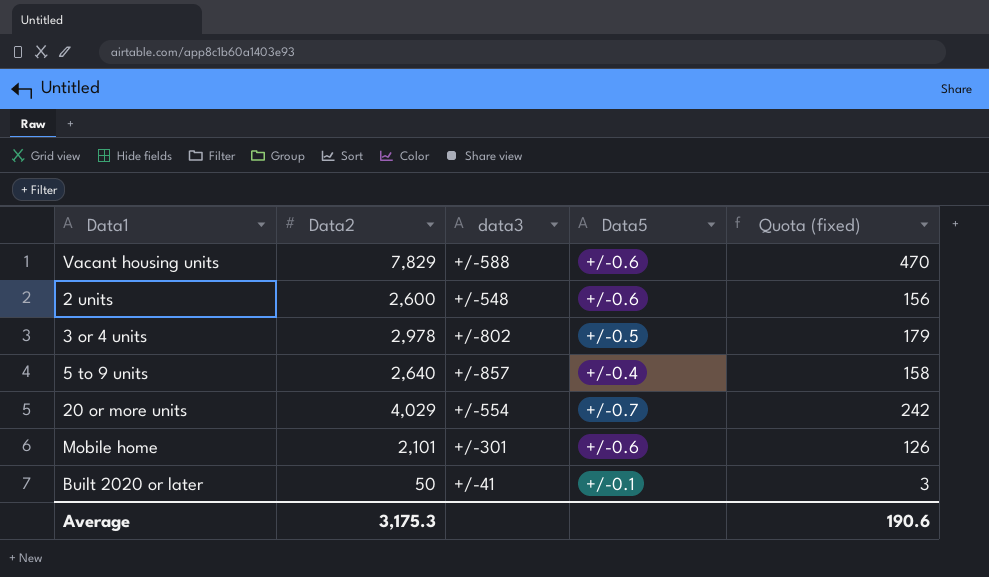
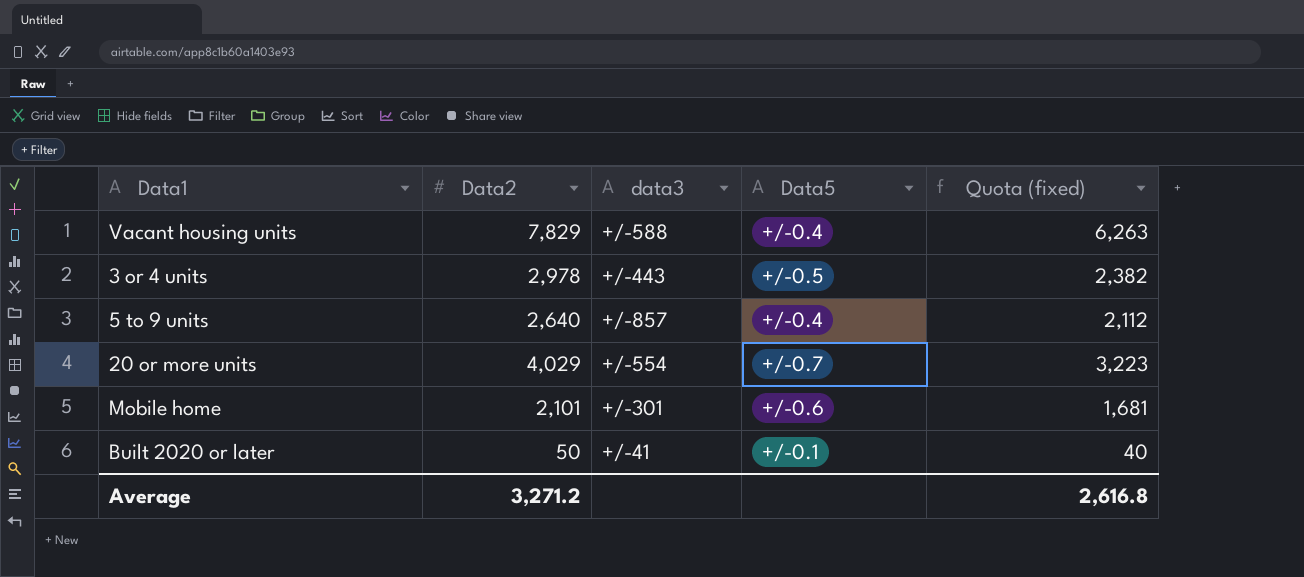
column Quota (fixed) | formula: [Data2] * 0.06 -> [Data2] * 0.8
row 2 units: 2,600 | +/-548 | +/-0.6 | 156 -> none
Vacant housing units | Data5: +/-0.6 -> +/-0.4
3 or 4 units | data3: +/-802 -> +/-443
Average | Data2: 3,175.3 -> 3,271.2
Average | Quota (fixed): 190.6 -> 2,616.8

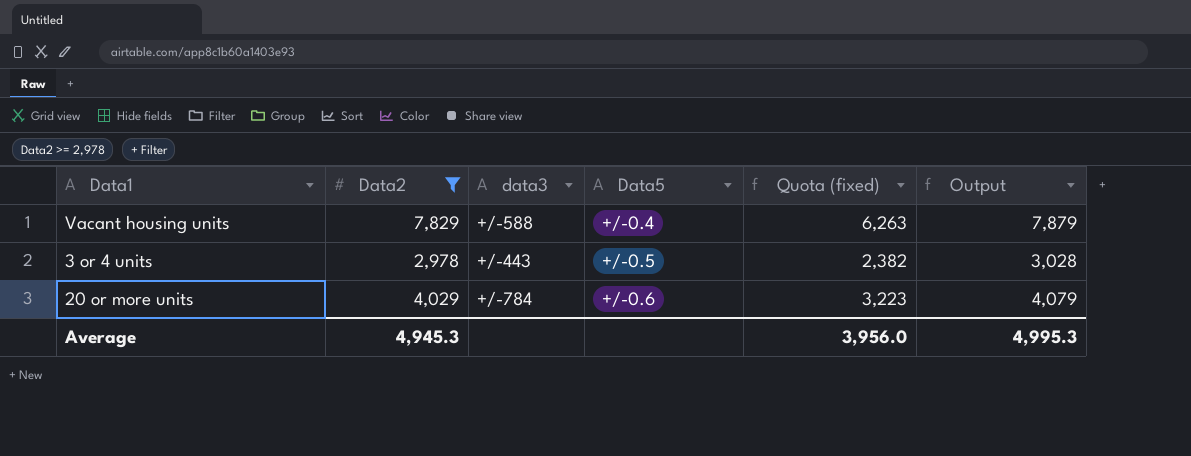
filter: none -> Data2 >= 2,978
column Output | formula: none -> [Data2] + 50
20 or more units | data3: +/-554 -> +/-784
20 or more units | Data5: +/-0.7 -> +/-0.6
Average | Data2: 3,271.2 -> 4,945.3
Average | Quota (fixed): 2,616.8 -> 3,956.0

